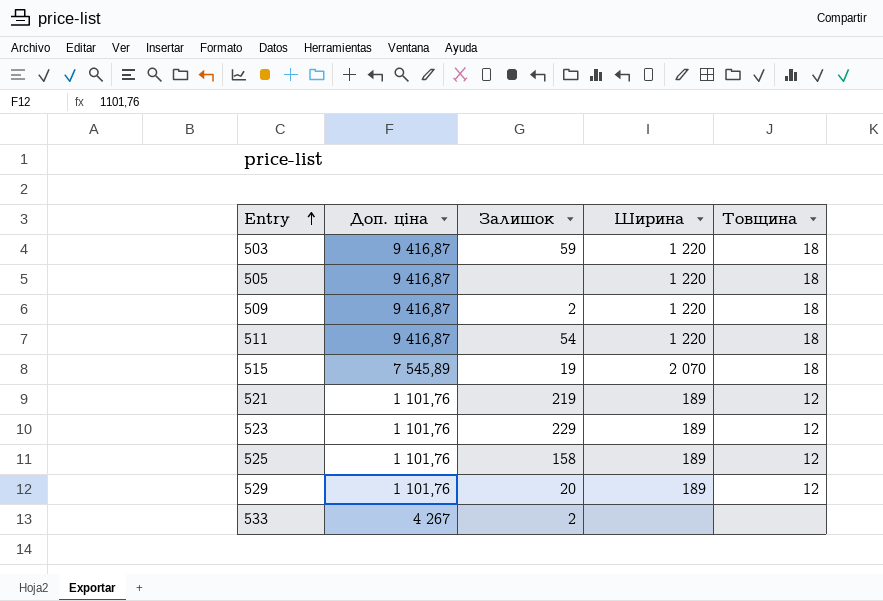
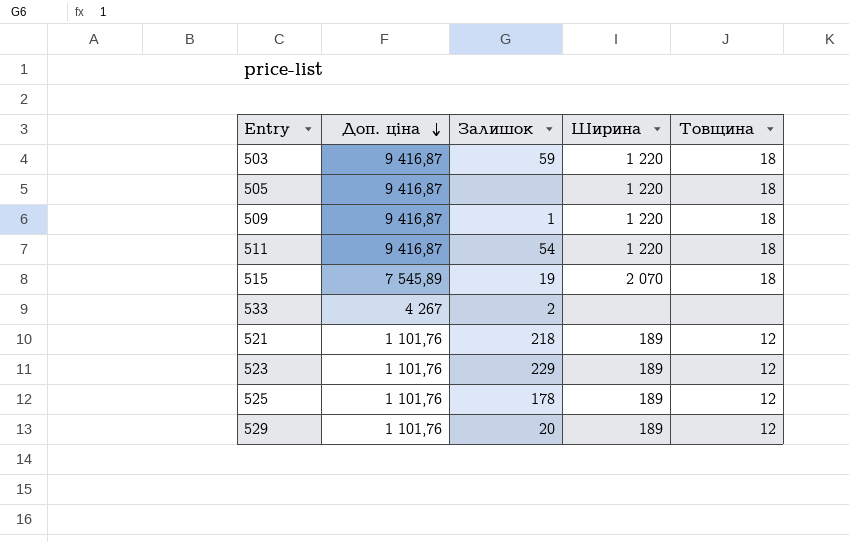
row order: Entry ascending -> Доп. ціна descending
509 | Залишок: 2 -> 1
521 | Залишок: 219 -> 218
525 | Залишок: 158 -> 178

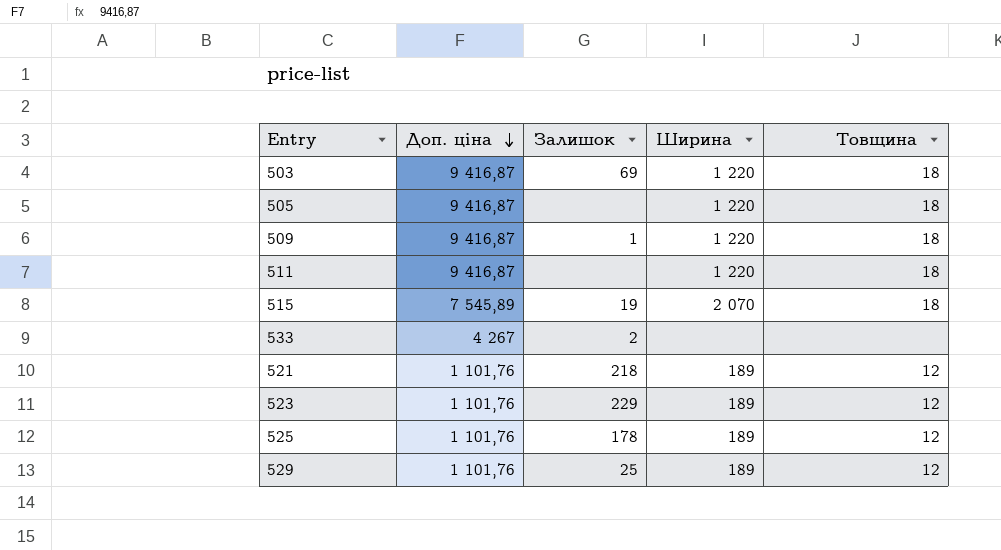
503 | Залишок: 59 -> 69
511 | Залишок: 54 -> none
529 | Залишок: 20 -> 25

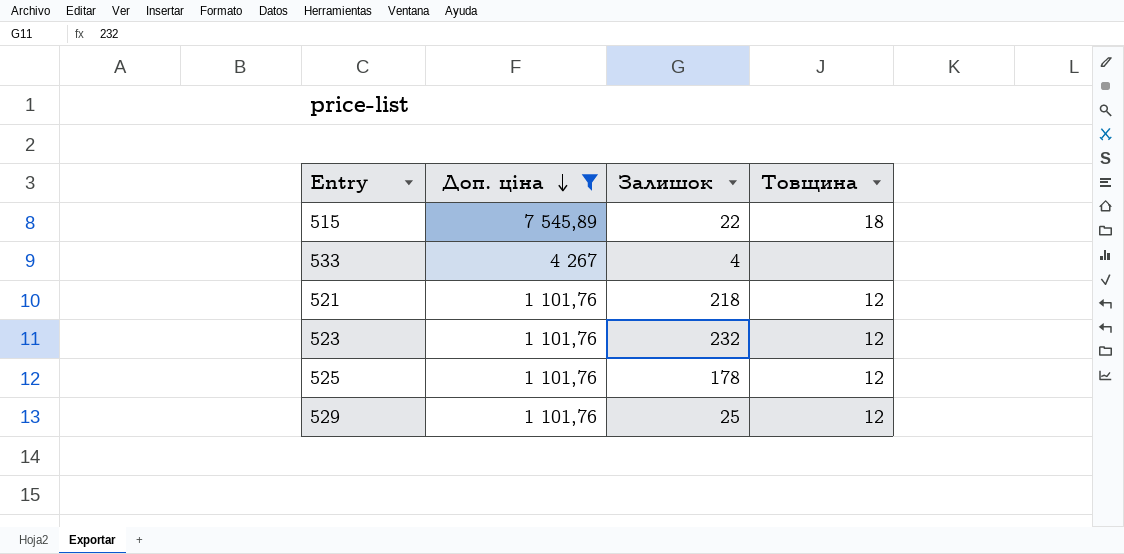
filter: none -> Доп. ціна != 9 416,87
column Ширина | position: 4 -> none
515 | Залишок: 19 -> 22
533 | Залишок: 2 -> 4
523 | Залишок: 229 -> 232

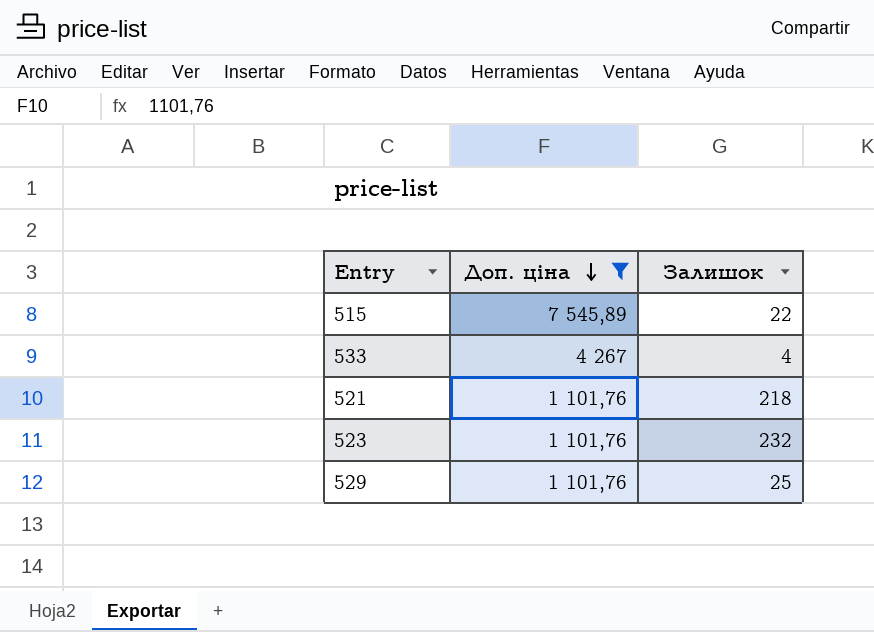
column Товщина | position: 4 -> none
row 525: 1 101,76 | 178 | 12 -> none

